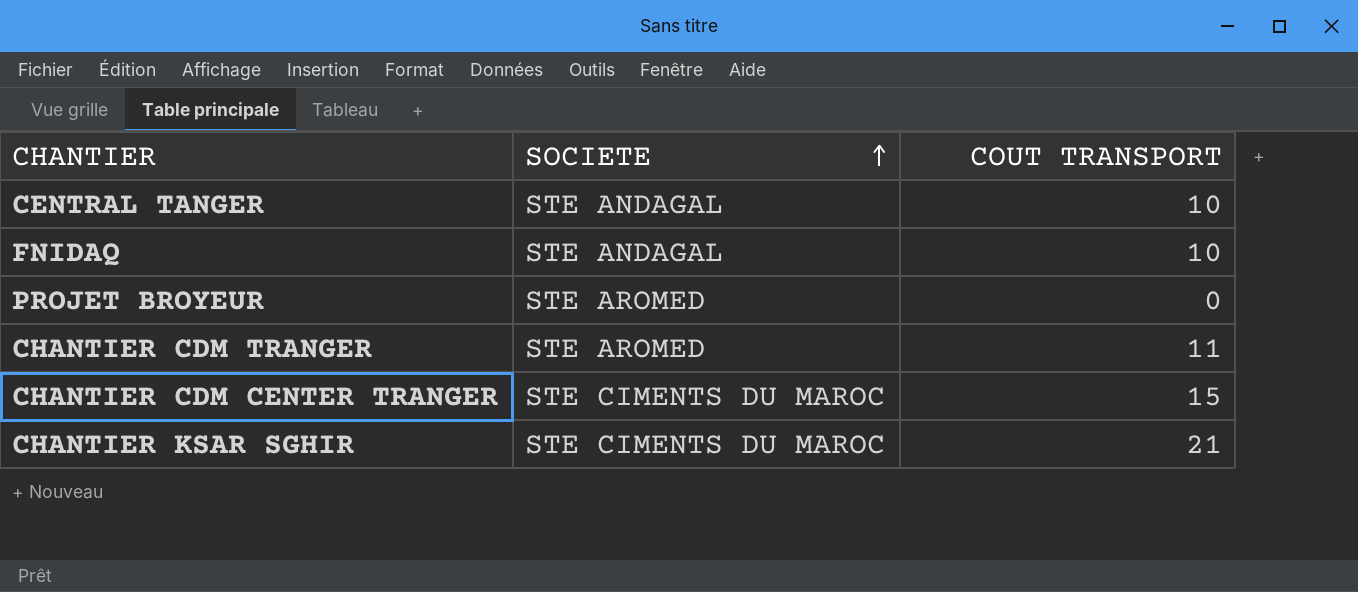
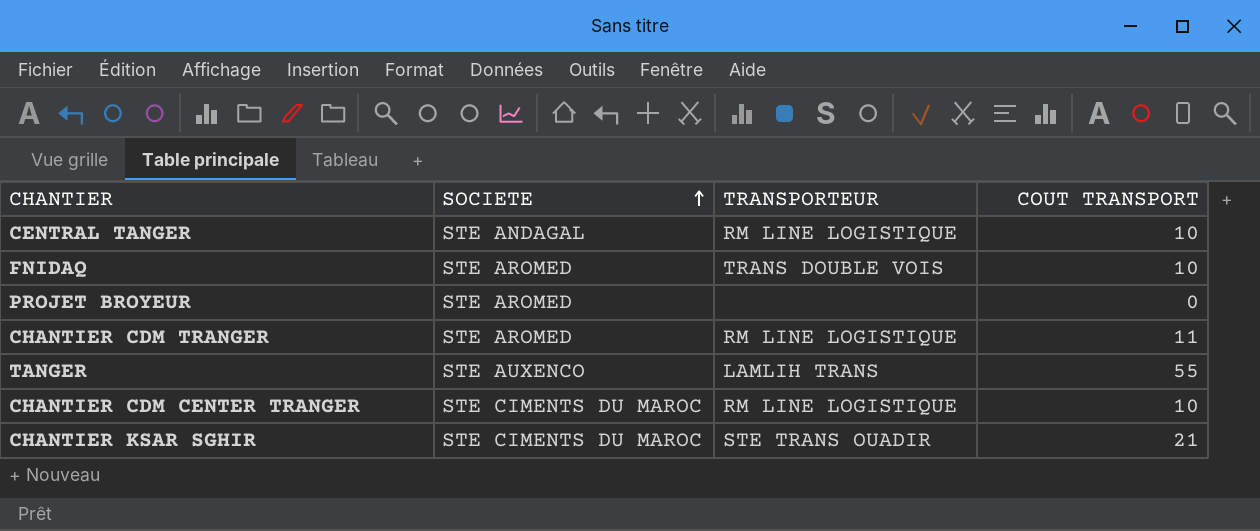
column TRANSPORTEUR | position: none -> 3
FNIDAQ | SOCIETE: STE ANDAGAL -> STE AROMED
row TANGER: none -> STE AUXENCO | LAMLIH TRANS | 55
CHANTIER CDM CENTER TRANGER | COUT TRANSPORT: 15 -> 10

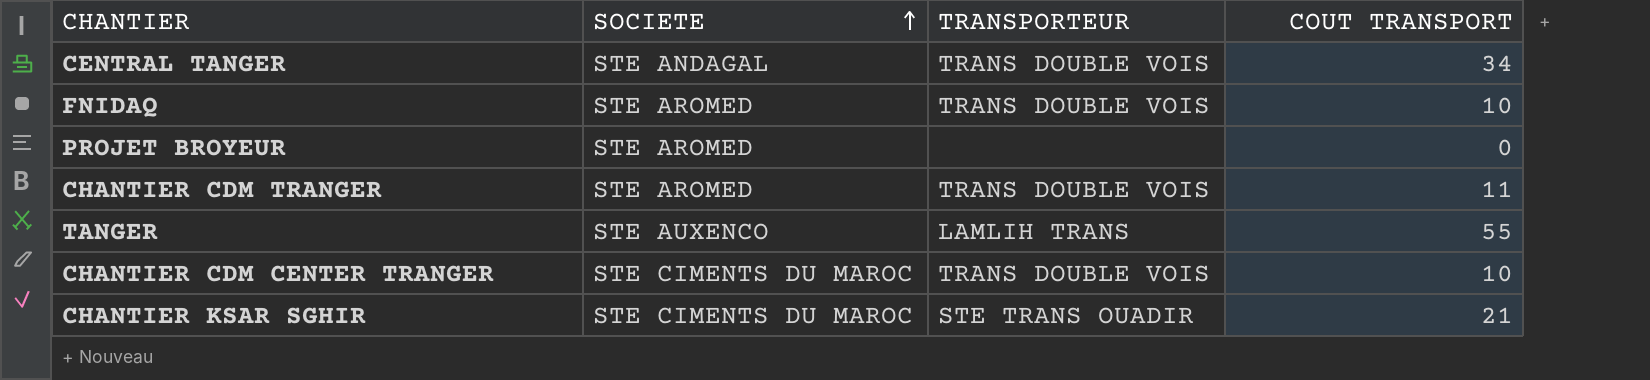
CENTRAL TANGER | TRANSPORTEUR: RM LINE LOGISTIQUE -> TRANS DOUBLE VOIS
CENTRAL TANGER | COUT TRANSPORT: 10 -> 34
CHANTIER CDM TRANGER | TRANSPORTEUR: RM LINE LOGISTIQUE -> TRANS DOUBLE VOIS
CHANTIER CDM CENTER TRANGER | TRANSPORTEUR: RM LINE LOGISTIQUE -> TRANS DOUBLE VOIS

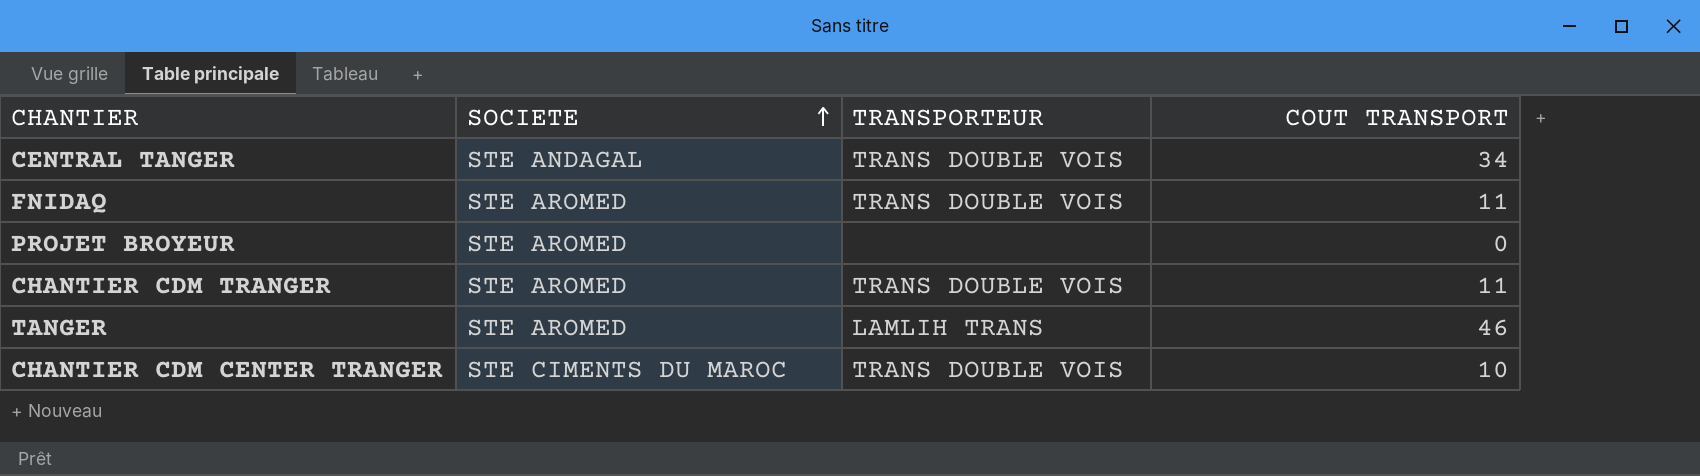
row CHANTIER KSAR SGHIR: STE CIMENTS DU MAROC | STE TRANS OUADIR | 21 -> none
FNIDAQ | COUT TRANSPORT: 10 -> 11
TANGER | SOCIETE: STE AUXENCO -> STE AROMED
TANGER | COUT TRANSPORT: 55 -> 46

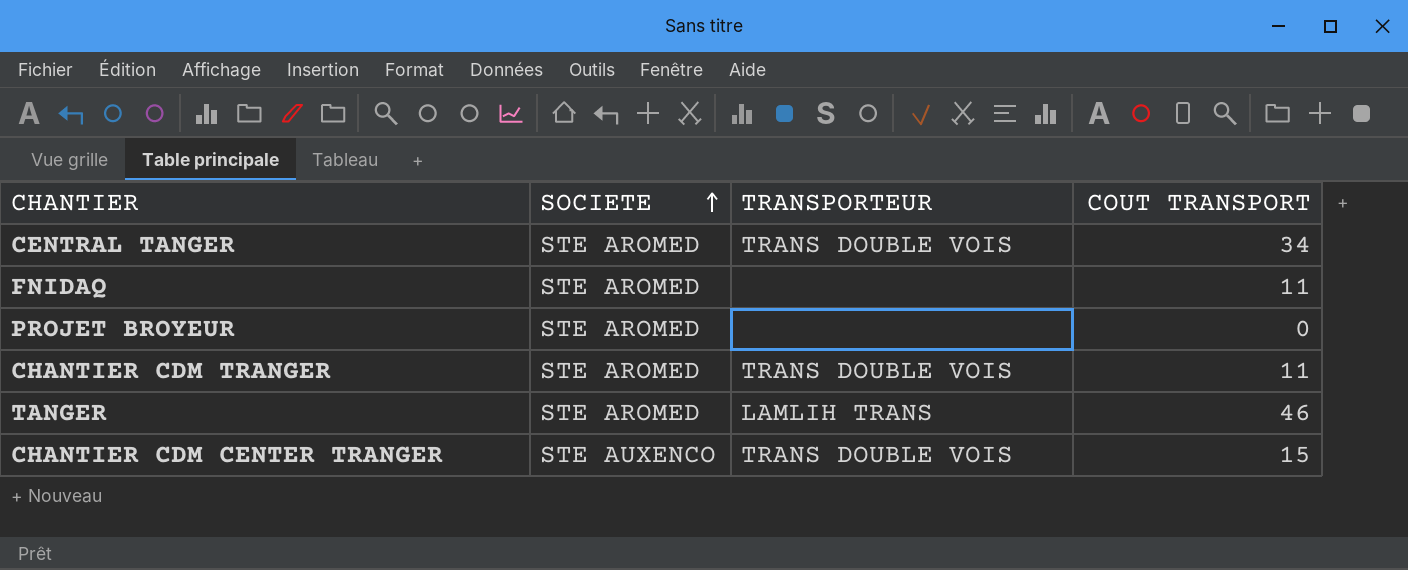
CENTRAL TANGER | SOCIETE: STE ANDAGAL -> STE AROMED
FNIDAQ | TRANSPORTEUR: TRANS DOUBLE VOIS -> none
CHANTIER CDM CENTER TRANGER | SOCIETE: STE CIMENTS DU MAROC -> STE AUXENCO
CHANTIER CDM CENTER TRANGER | COUT TRANSPORT: 10 -> 15

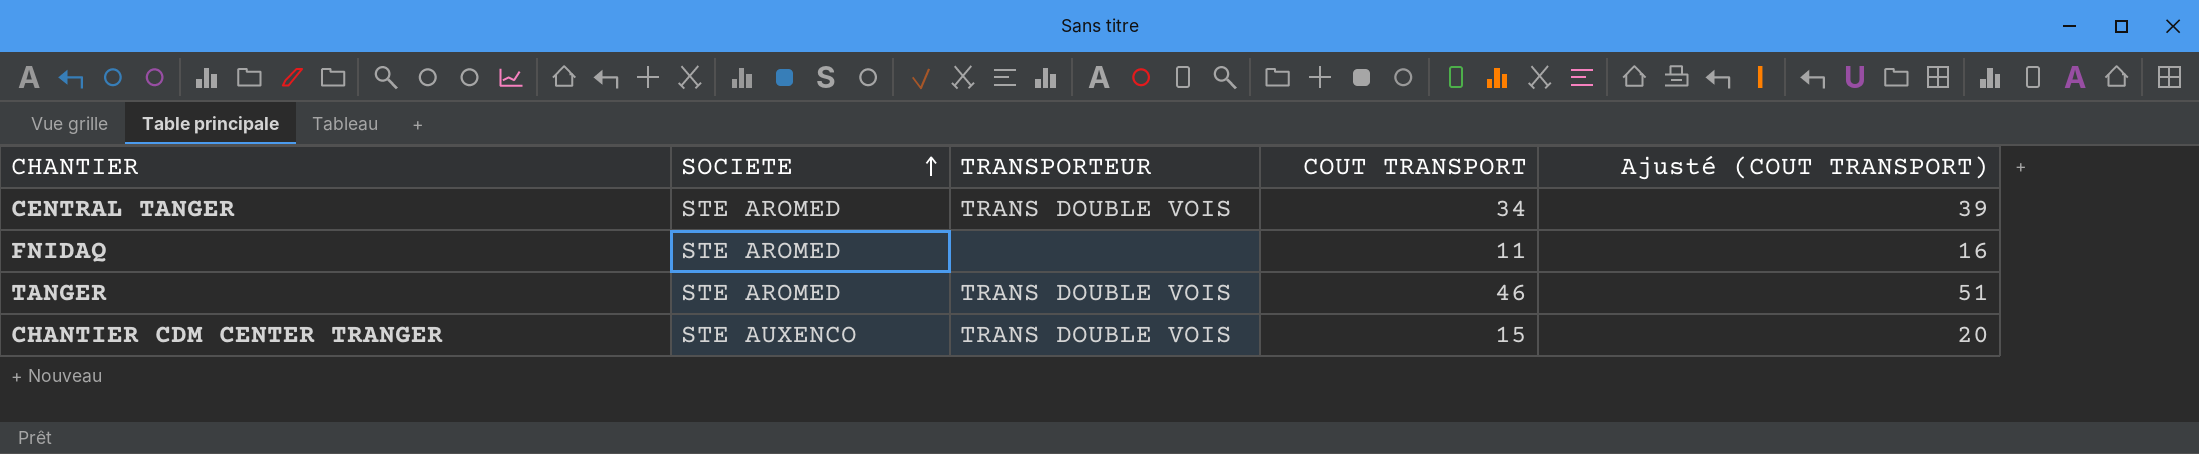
column Ajusté (COUT TRANSPORT) | formula: none -> [COUT TRANSPORT] + 5
row PROJET BROYEUR: STE AROMED | none | 0 -> none
row CHANTIER CDM TRANGER: STE AROMED | TRANS DOUBLE VOIS | 11 -> none
TANGER | TRANSPORTEUR: LAMLIH TRANS -> TRANS DOUBLE VOIS

